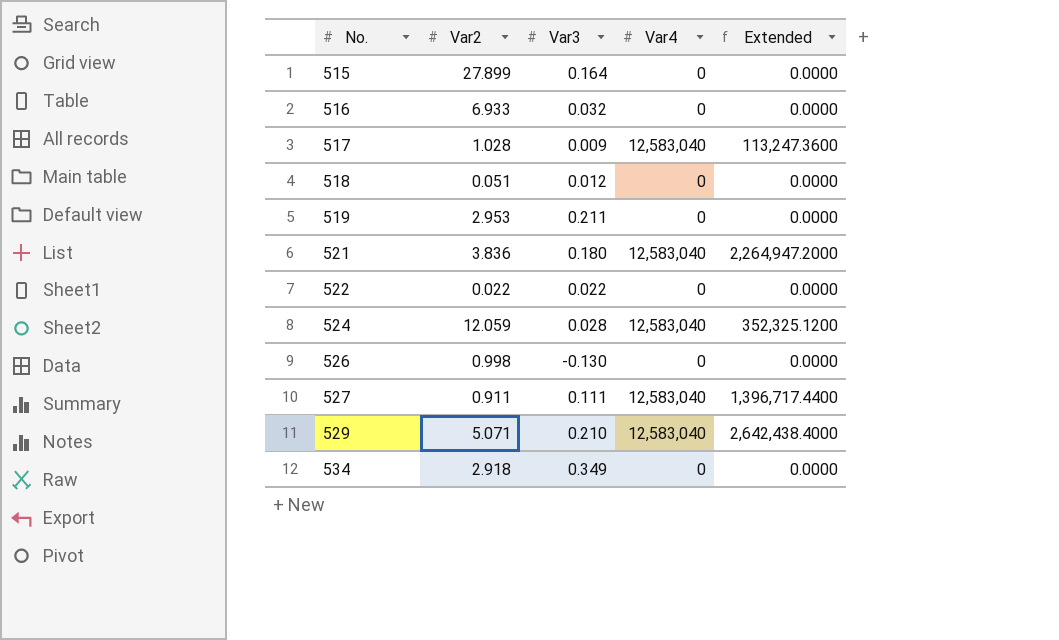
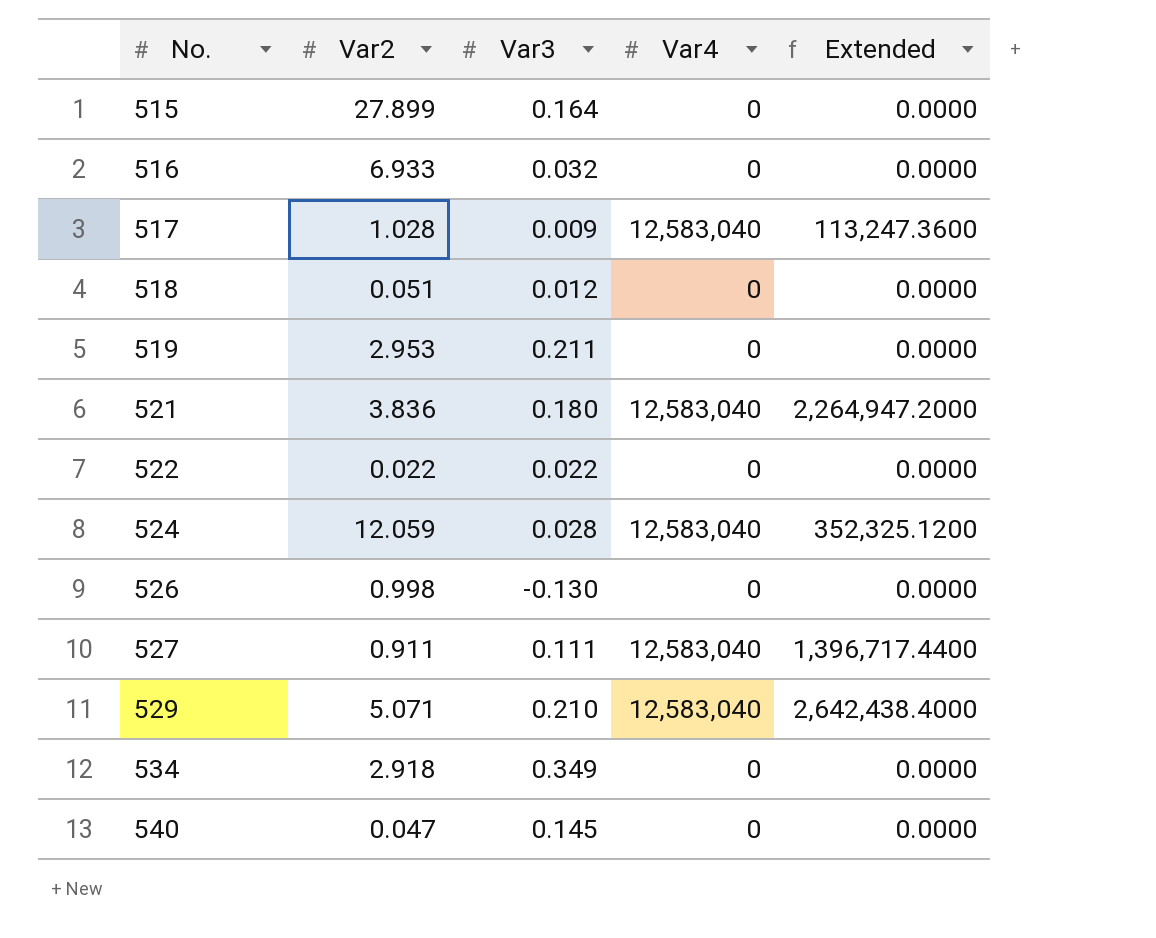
row 540: none -> 0.047 | 0.145 | 0 | 0.0000

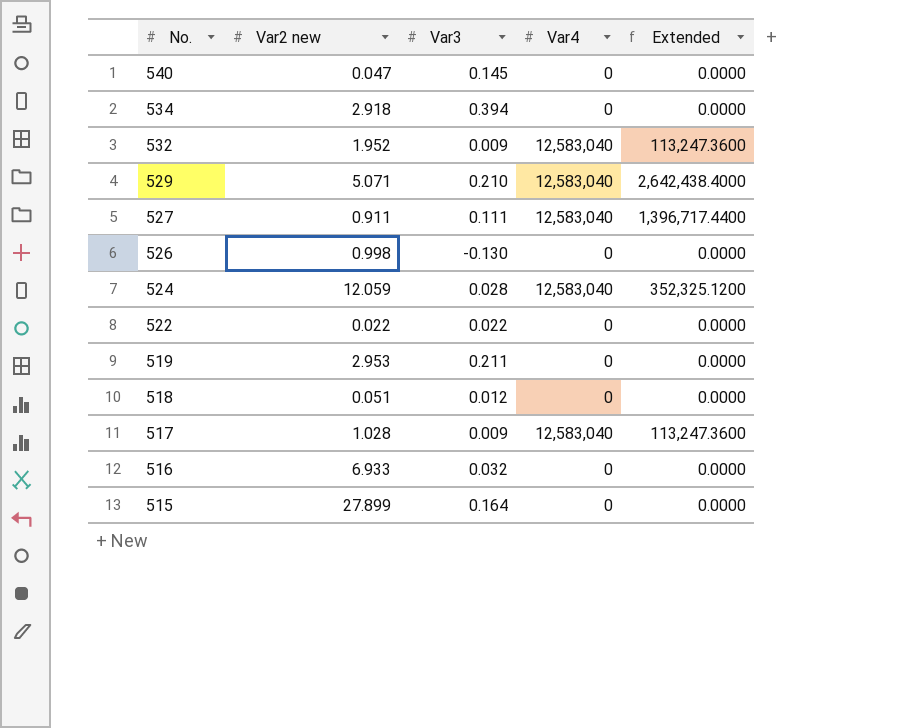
row order: No. ascending -> No. descending
column name: Var2 -> Var2 new
row 521: 3.836 | 0.180 | 12,583,040 | 2,264,947.2000 -> none
534 | Var3: 0.349 -> 0.394
row 532: none -> 1.952 | 0.009 | 12,583,040 | 113,247.3600

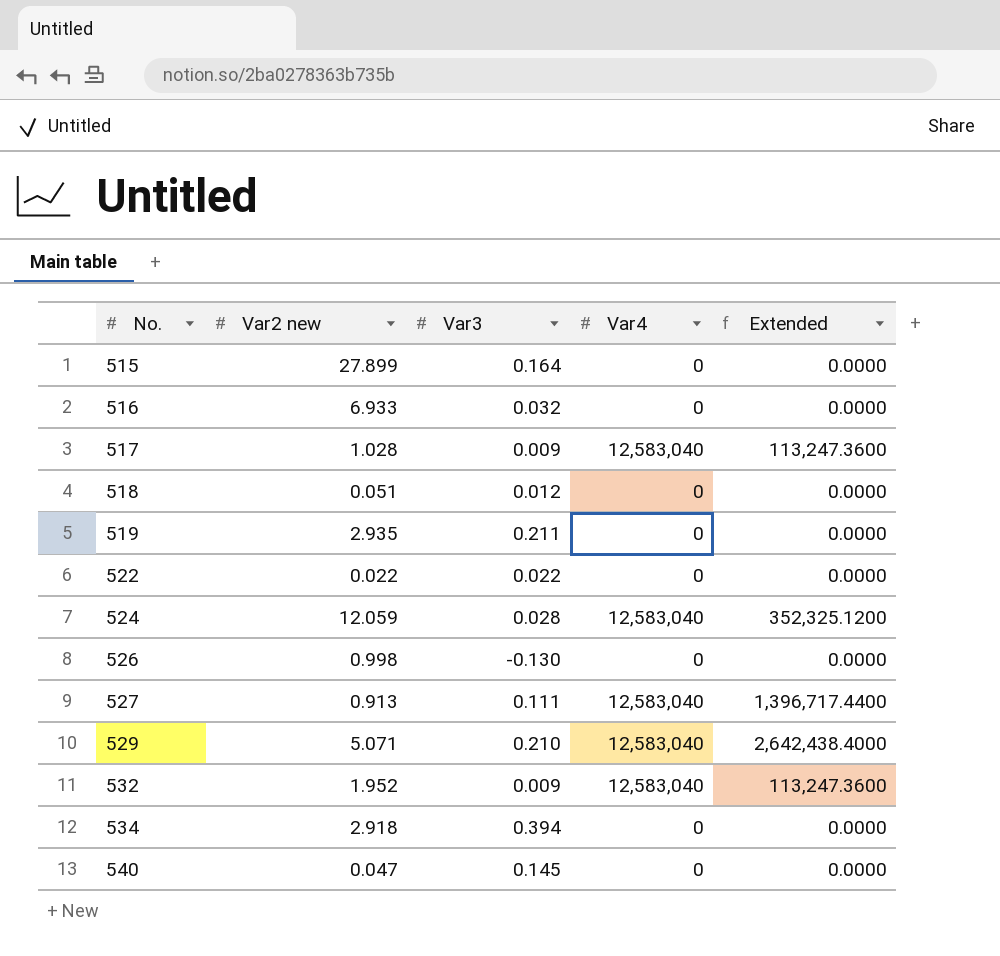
row order: No. descending -> No. ascending
519 | Var2 new: 2.953 -> 2.935
527 | Var2 new: 0.911 -> 0.913

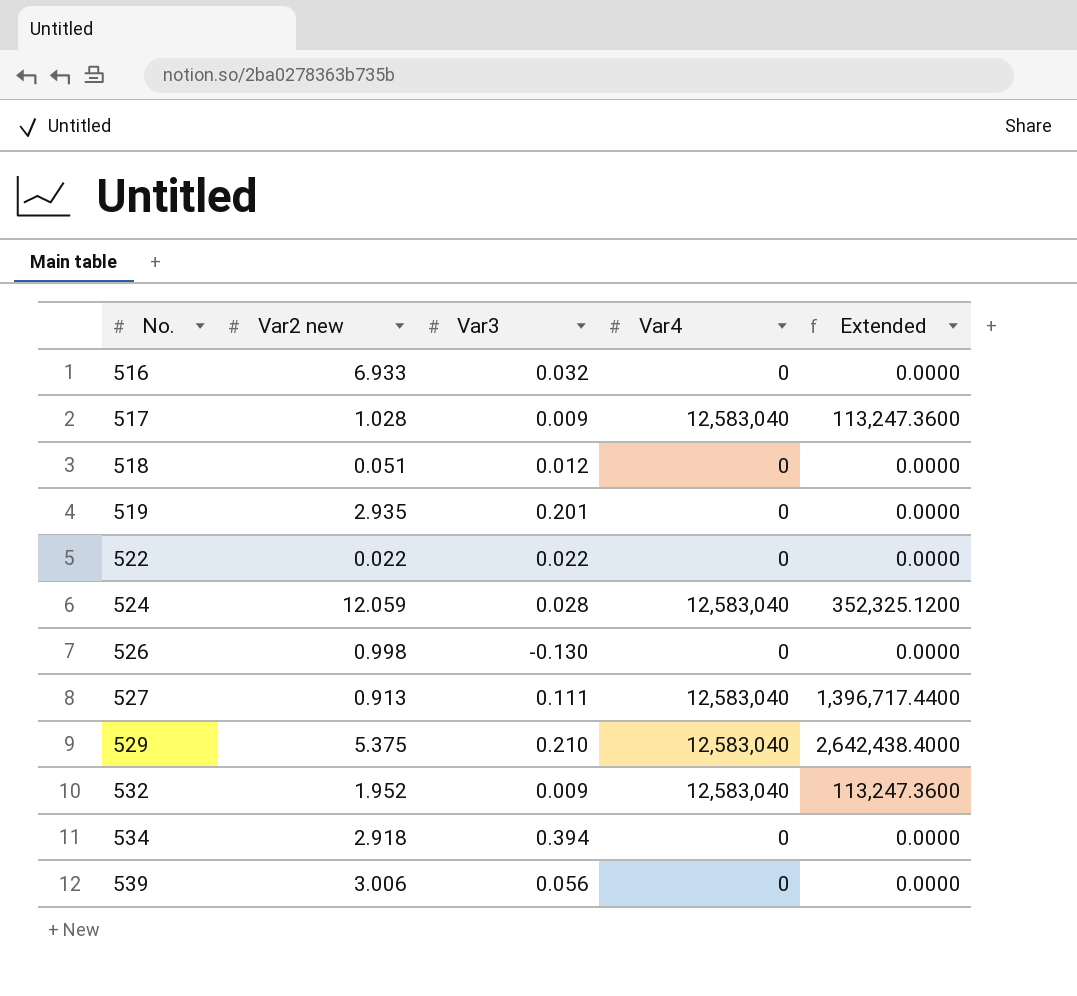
row 515: 27.899 | 0.164 | 0 | 0.0000 -> none
row 540: 0.047 | 0.145 | 0 | 0.0000 -> none
519 | Var3: 0.211 -> 0.201
529 | Var2 new: 5.071 -> 5.375
row 539: none -> 3.006 | 0.056 | 0 | 0.0000

